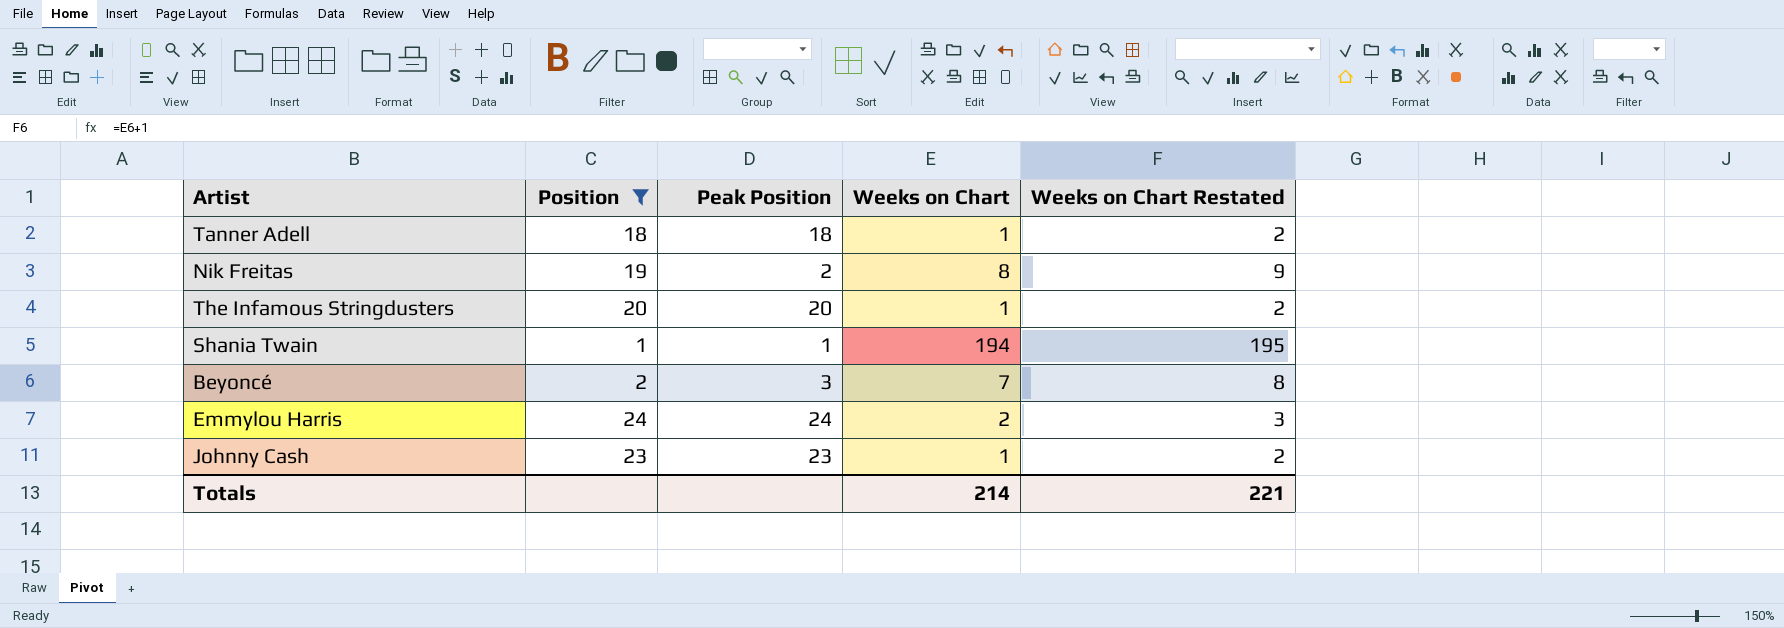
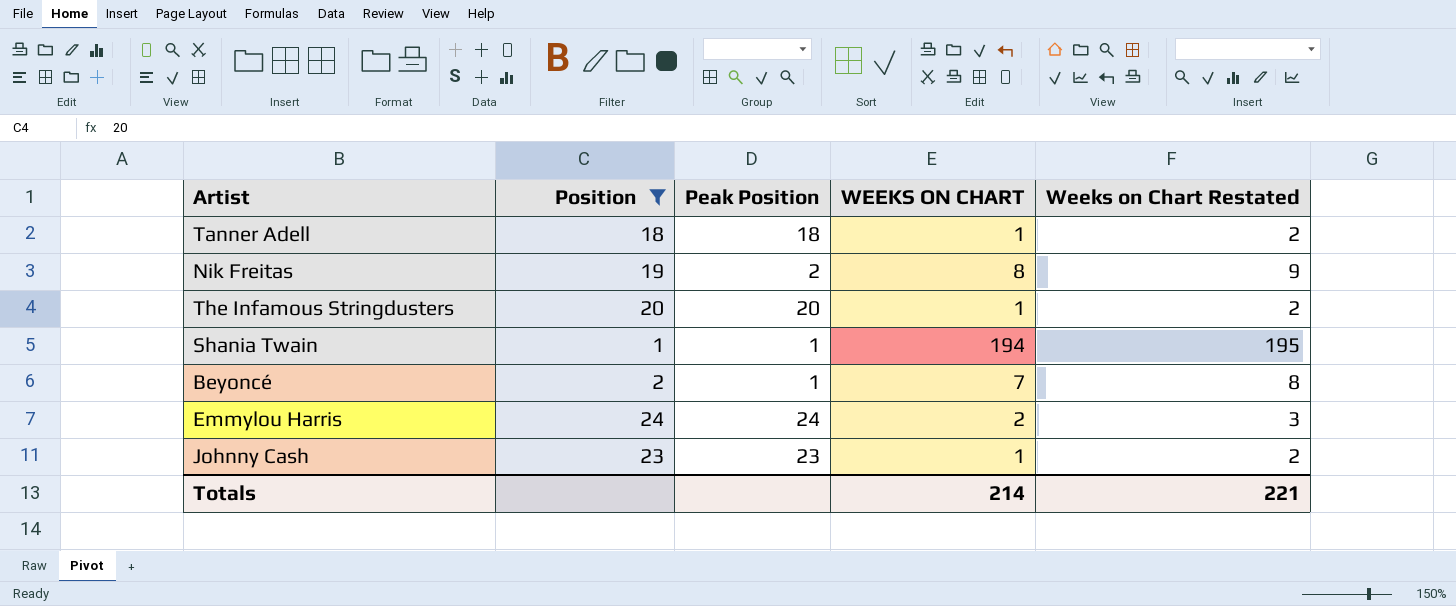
column name: Weeks on Chart -> WEEKS ON CHART
Beyoncé | Peak Position: 3 -> 1

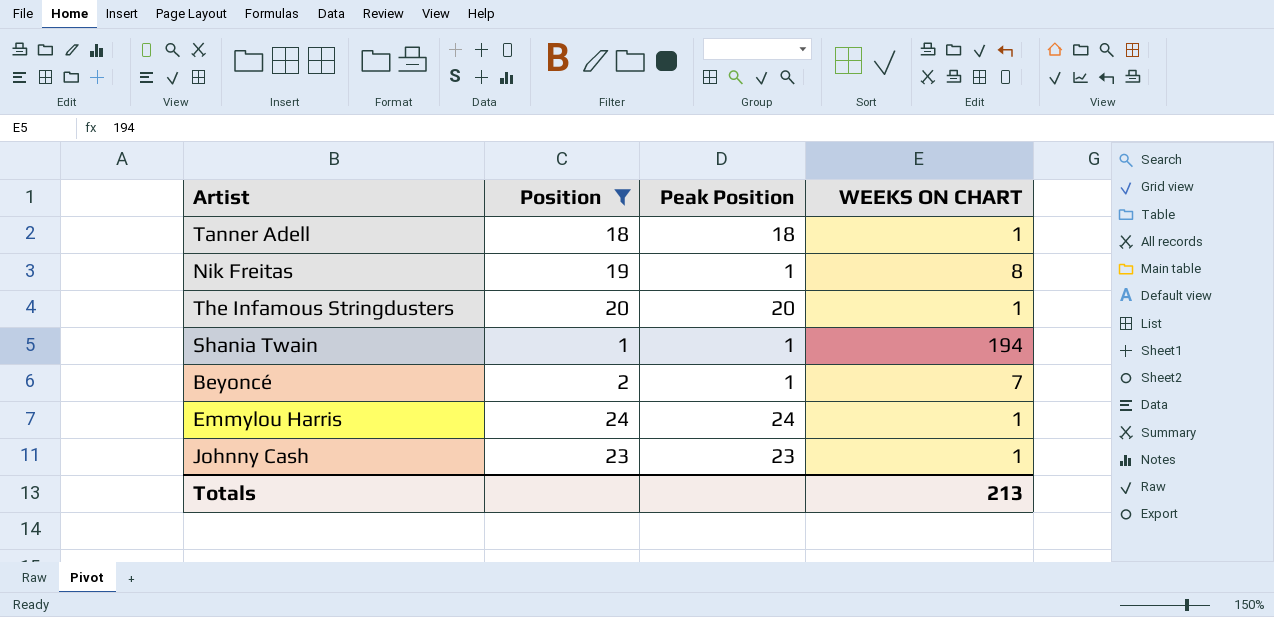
column Weeks on Chart Restated | formula: [WEEKS ON CHART] + 1 -> none
Nik Freitas | Peak Position: 2 -> 1
Emmylou Harris | WEEKS ON CHART: 2 -> 1
Totals | WEEKS ON CHART: 214 -> 213

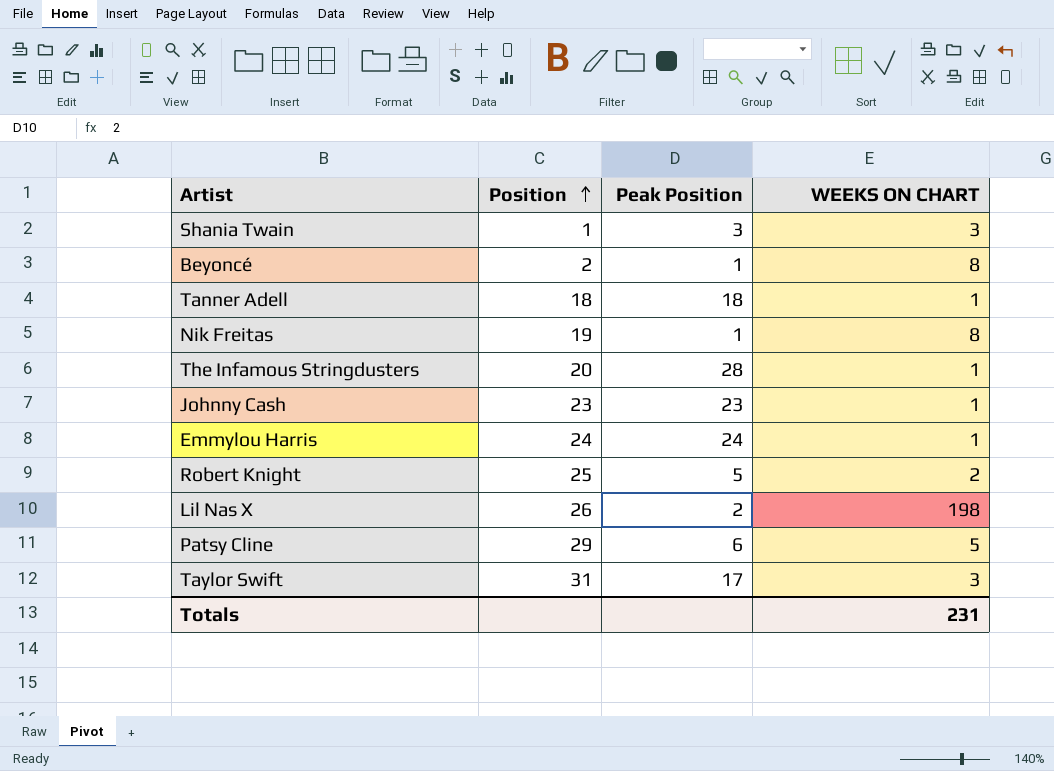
filter: Position <= 24 -> none
row order: none -> Position ascending
Shania Twain | Peak Position: 1 -> 3
Shania Twain | WEEKS ON CHART: 194 -> 3
Beyoncé | WEEKS ON CHART: 7 -> 8
The Infamous Stringdusters | Peak Position: 20 -> 28
Totals | WEEKS ON CHART: 213 -> 231

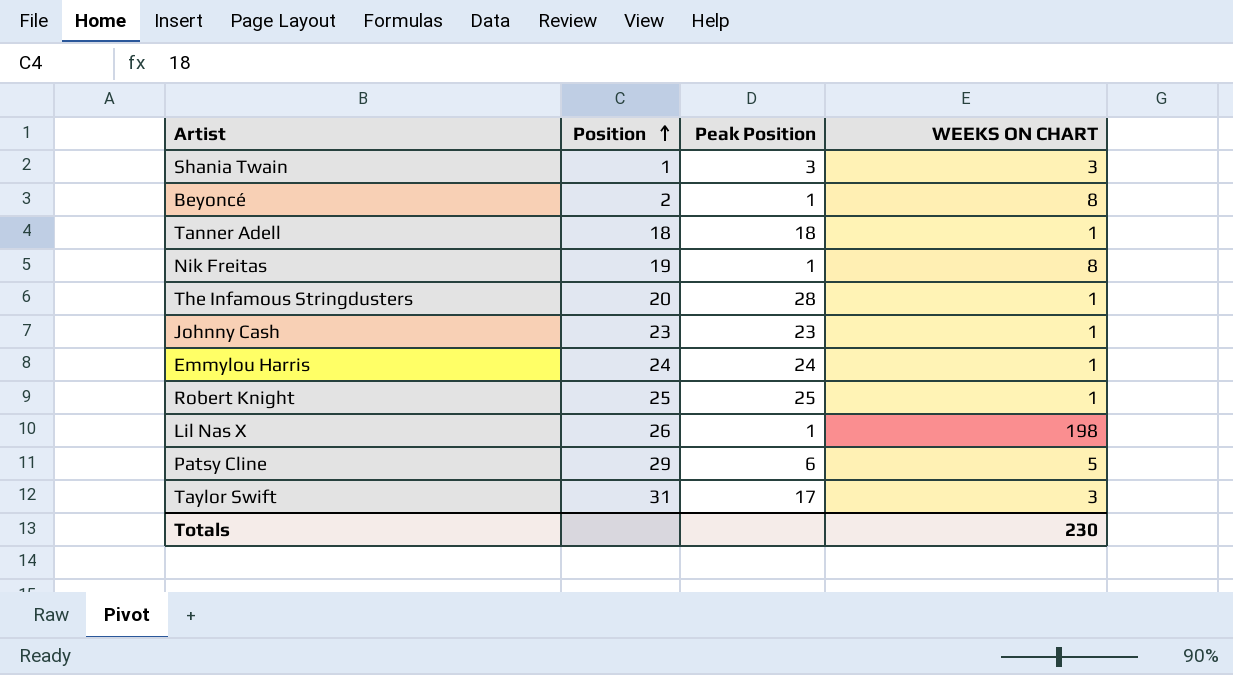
Robert Knight | Peak Position: 5 -> 25
Robert Knight | WEEKS ON CHART: 2 -> 1
Lil Nas X | Peak Position: 2 -> 1
Totals | WEEKS ON CHART: 231 -> 230

